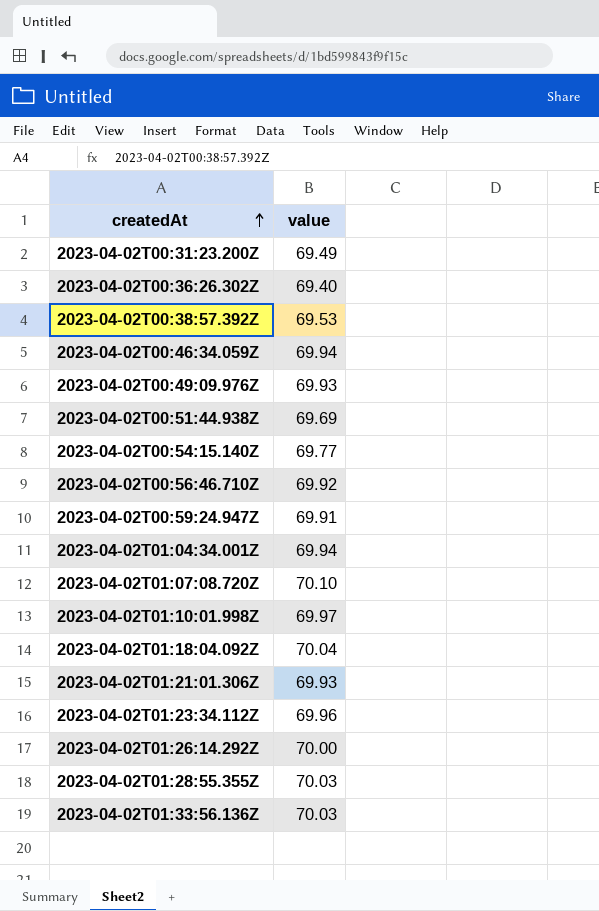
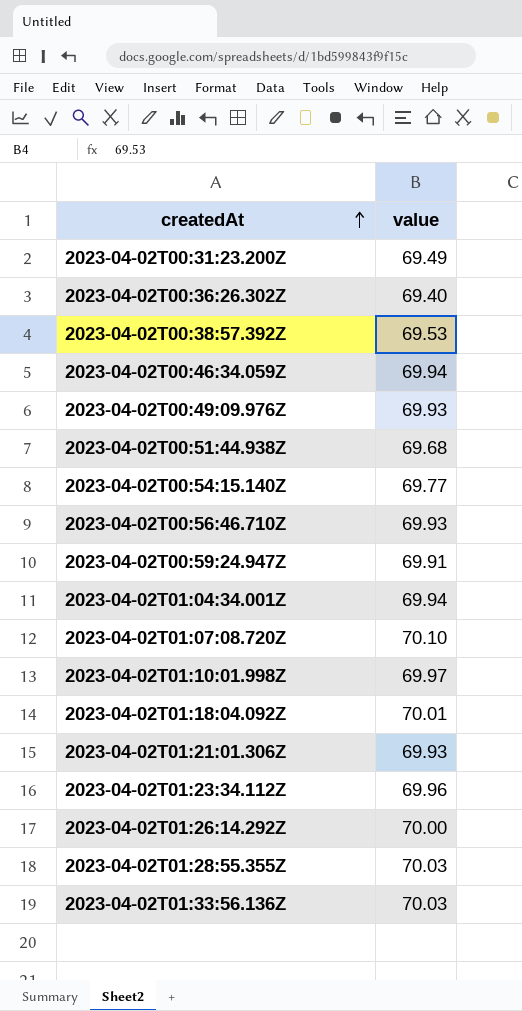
2023-04-02T00:51:44.938Z | value: 69.69 -> 69.68
2023-04-02T00:56:46.710Z | value: 69.92 -> 69.93
2023-04-02T01:18:04.092Z | value: 70.04 -> 70.01

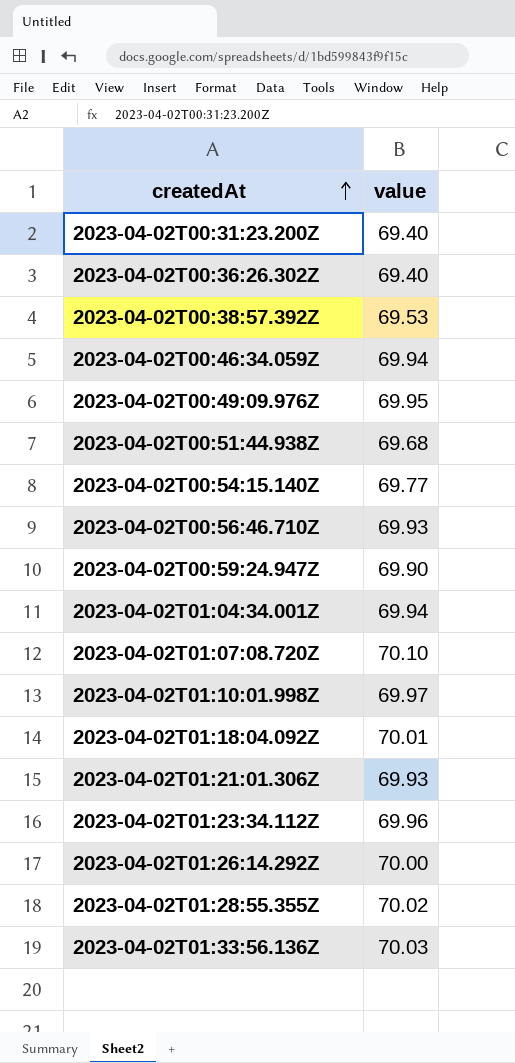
2023-04-02T00:31:23.200Z | value: 69.49 -> 69.40
2023-04-02T00:49:09.976Z | value: 69.93 -> 69.95
2023-04-02T00:59:24.947Z | value: 69.91 -> 69.90
2023-04-02T01:28:55.355Z | value: 70.03 -> 70.02

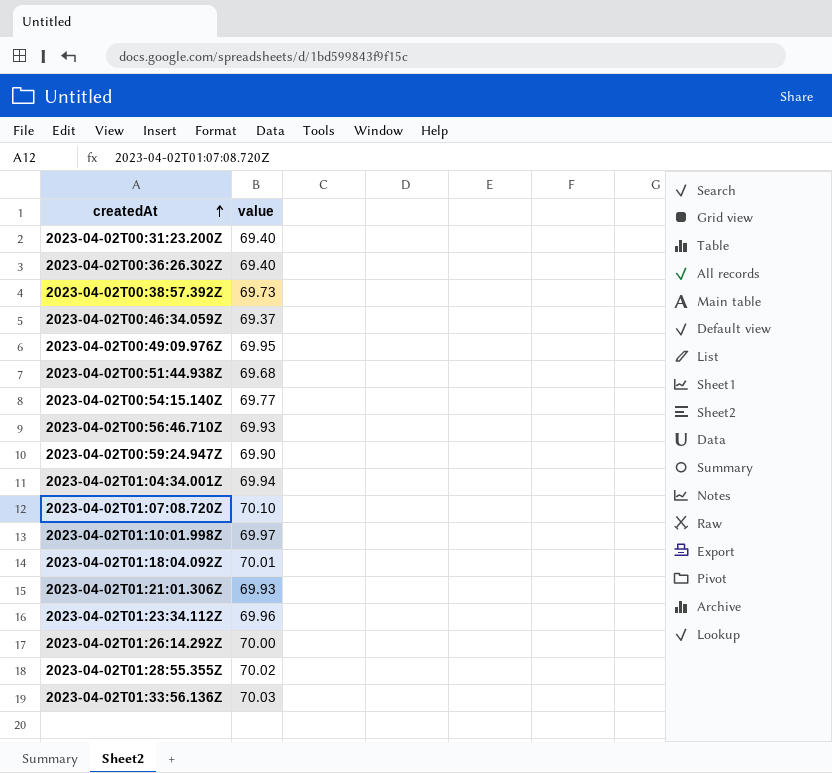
2023-04-02T00:38:57.392Z | value: 69.53 -> 69.73
2023-04-02T00:46:34.059Z | value: 69.94 -> 69.37

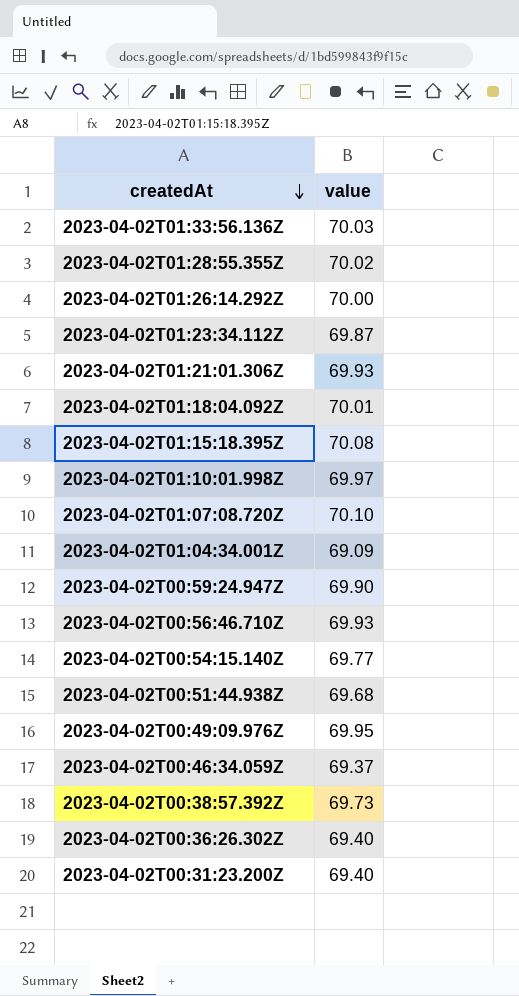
row order: createdAt ascending -> createdAt descending
2023-04-02T01:23:34.112Z | value: 69.96 -> 69.87
row 2023-04-02T01:15:18.395Z: none -> 70.08
2023-04-02T01:04:34.001Z | value: 69.94 -> 69.09

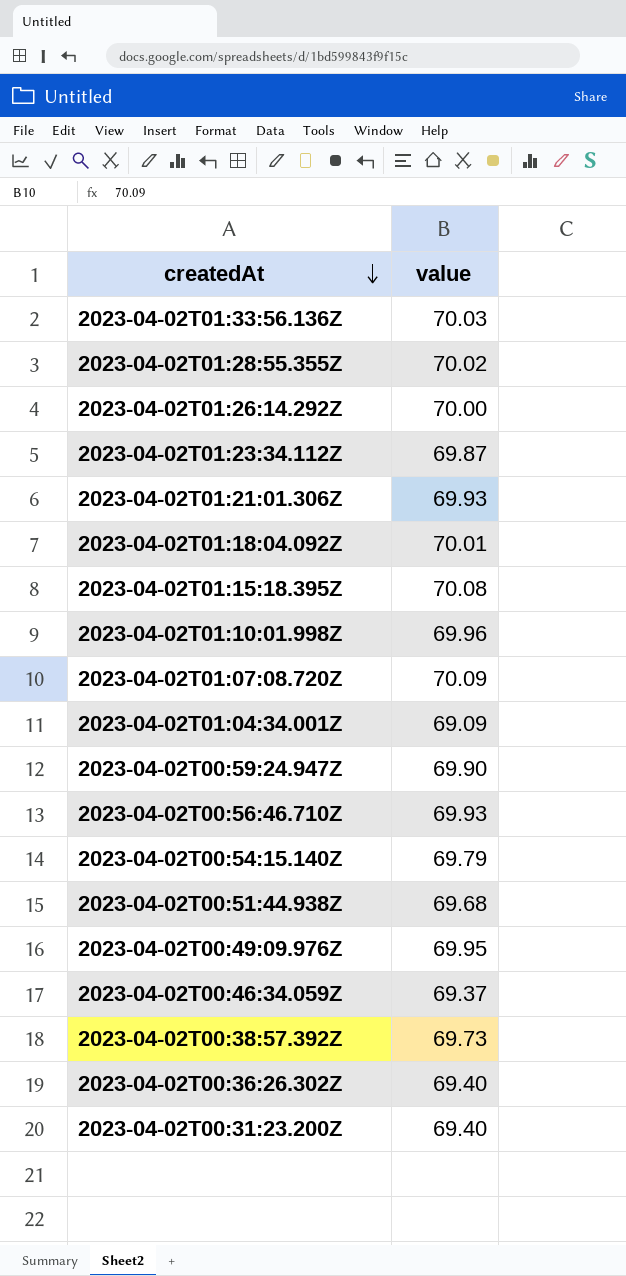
2023-04-02T01:10:01.998Z | value: 69.97 -> 69.96
2023-04-02T01:07:08.720Z | value: 70.10 -> 70.09
2023-04-02T00:54:15.140Z | value: 69.77 -> 69.79

